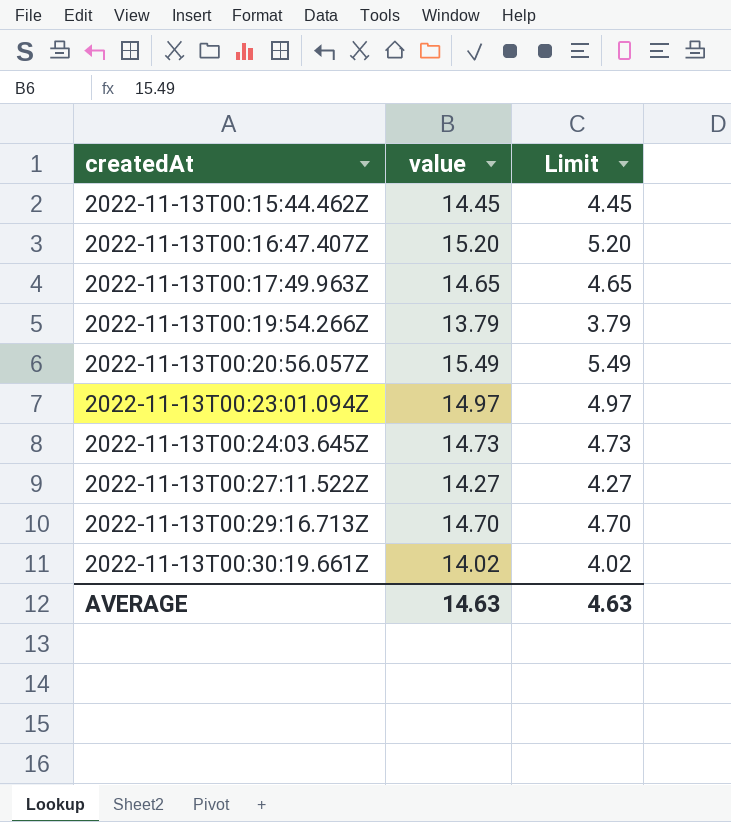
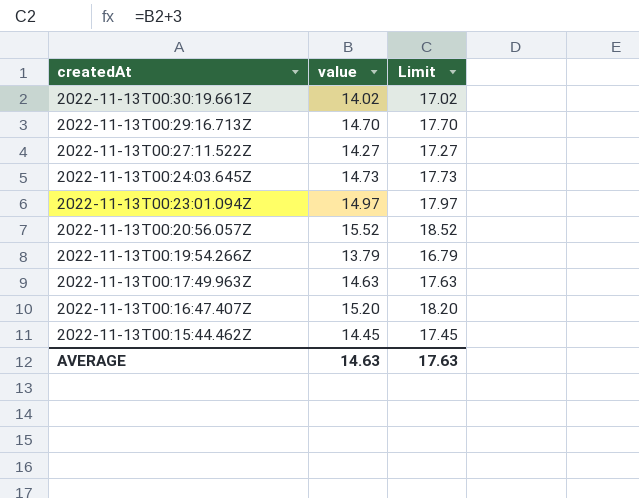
row order: createdAt ascending -> createdAt descending
column Limit | formula: [value] - 10 -> [value] + 3
2022-11-13T00:20:56.057Z | value: 15.49 -> 15.52
2022-11-13T00:17:49.963Z | value: 14.65 -> 14.63
AVERAGE | Limit: 4.63 -> 17.63

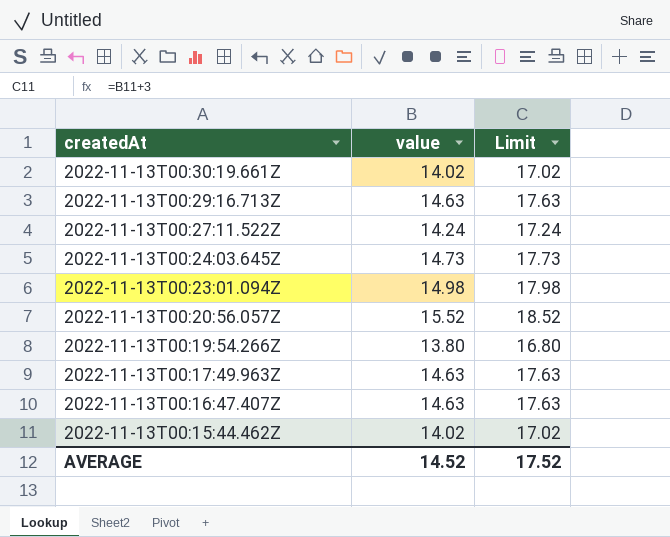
2022-11-13T00:29:16.713Z | value: 14.70 -> 14.63
2022-11-13T00:29:16.713Z | Limit: 17.70 -> 17.63
2022-11-13T00:27:11.522Z | value: 14.27 -> 14.24
2022-11-13T00:27:11.522Z | Limit: 17.27 -> 17.24
2022-11-13T00:23:01.094Z | value: 14.97 -> 14.98
2022-11-13T00:23:01.094Z | Limit: 17.97 -> 17.98
2022-11-13T00:19:54.266Z | value: 13.79 -> 13.80
2022-11-13T00:19:54.266Z | Limit: 16.79 -> 16.80
2022-11-13T00:16:47.407Z | value: 15.20 -> 14.63
2022-11-13T00:16:47.407Z | Limit: 18.20 -> 17.63
2022-11-13T00:15:44.462Z | value: 14.45 -> 14.02
2022-11-13T00:15:44.462Z | Limit: 17.45 -> 17.02
AVERAGE | value: 14.63 -> 14.52
AVERAGE | Limit: 17.63 -> 17.52

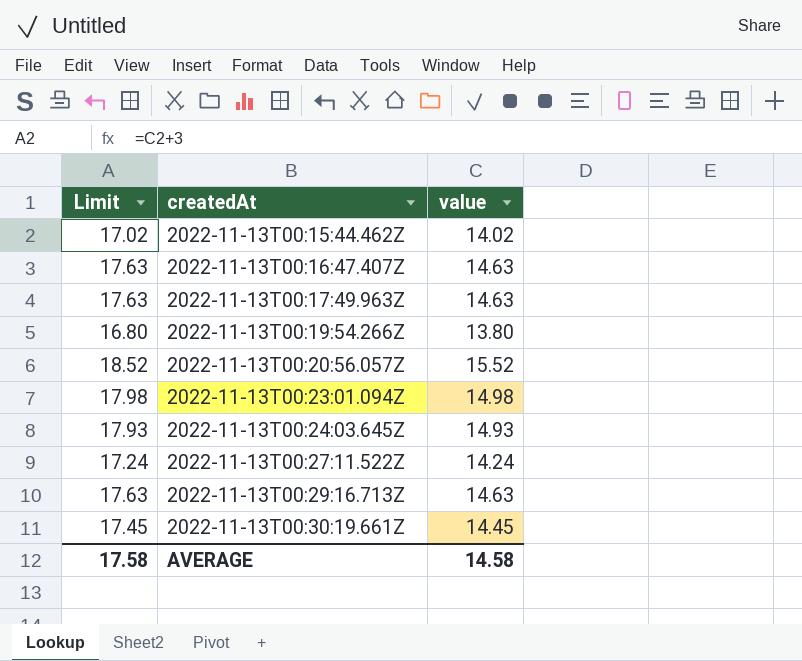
row order: createdAt descending -> createdAt ascending
column Limit | position: 3 -> 1
2022-11-13T00:24:03.645Z | Limit: 17.73 -> 17.93
2022-11-13T00:24:03.645Z | value: 14.73 -> 14.93
2022-11-13T00:30:19.661Z | Limit: 17.02 -> 17.45
2022-11-13T00:30:19.661Z | value: 14.02 -> 14.45
AVERAGE | Limit: 17.52 -> 17.58
AVERAGE | value: 14.52 -> 14.58

